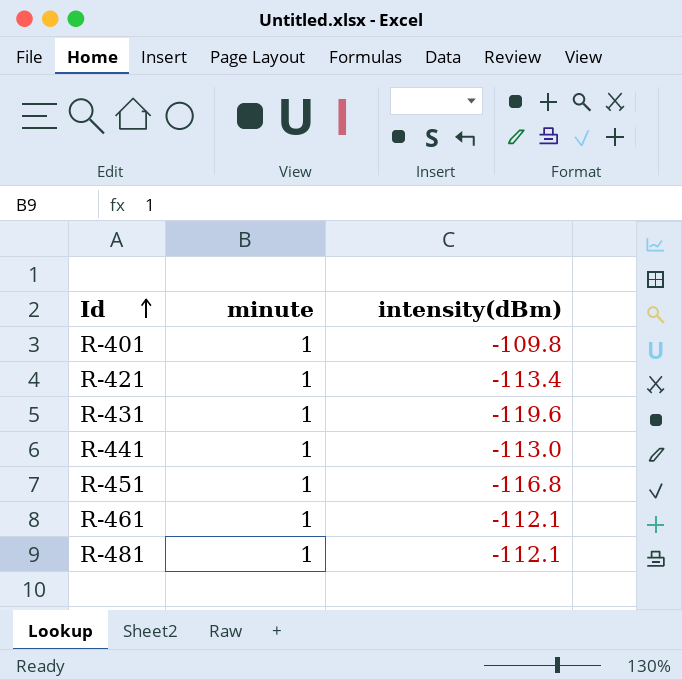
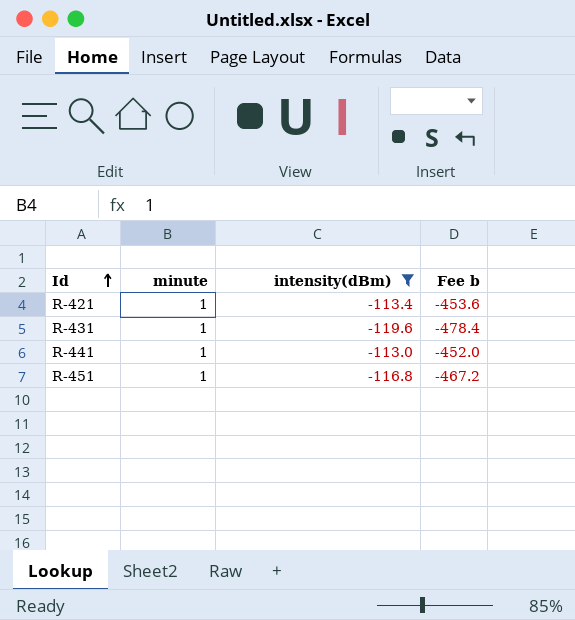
filter: none -> intensity(dBm) <= -113.0
column Fee b | formula: none -> [intensity(dBm)] * 4

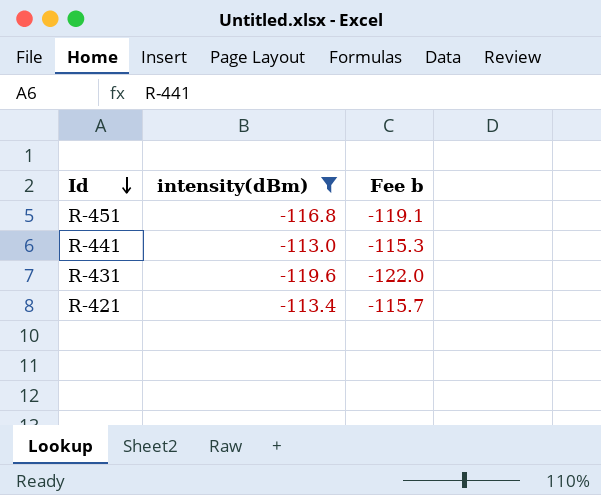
row order: Id ascending -> Id descending
column minute | position: 2 -> none
column Fee b | formula: [intensity(dBm)] * 4 -> [intensity(dBm)] * 1.02

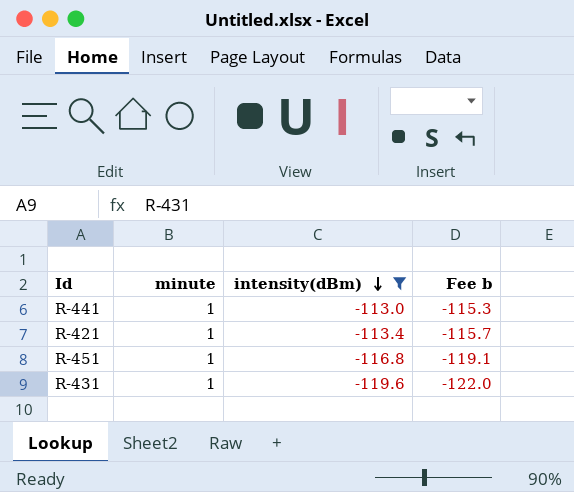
row order: Id descending -> intensity(dBm) descending
column minute | position: none -> 2

